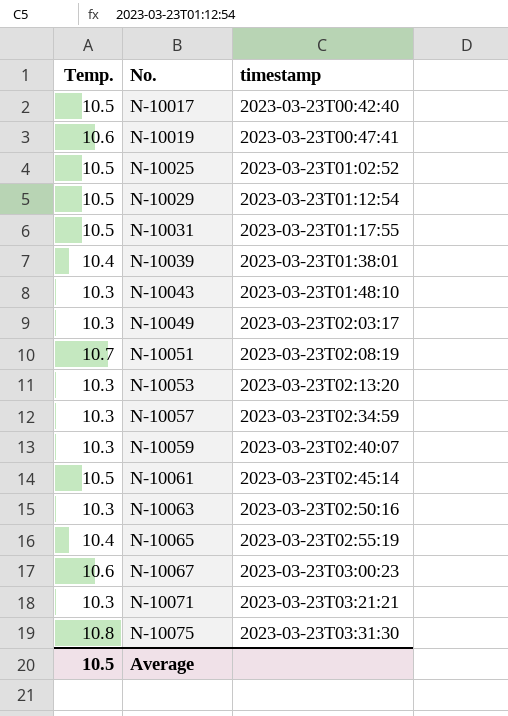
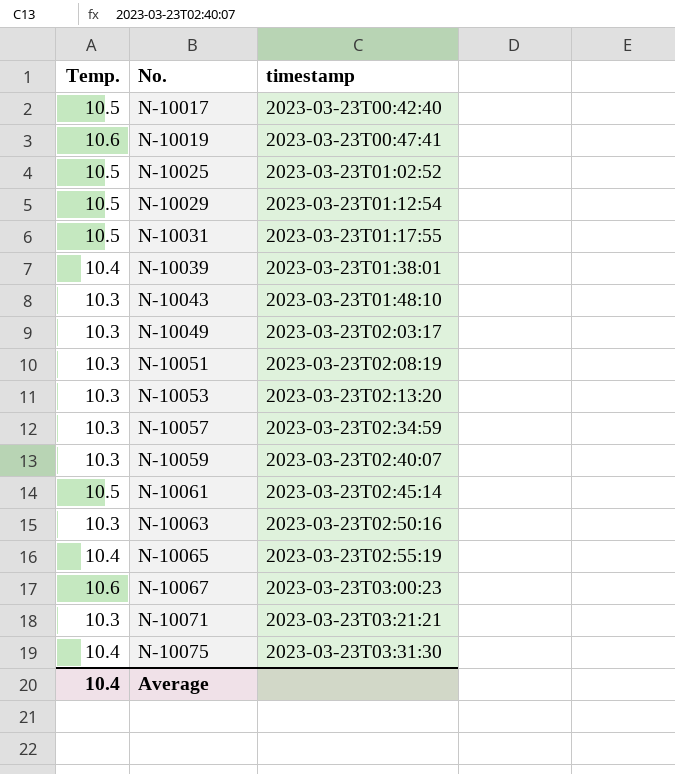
N-10051 | Temp.: 10.7 -> 10.3
N-10075 | Temp.: 10.8 -> 10.4
Average | Temp.: 10.5 -> 10.4

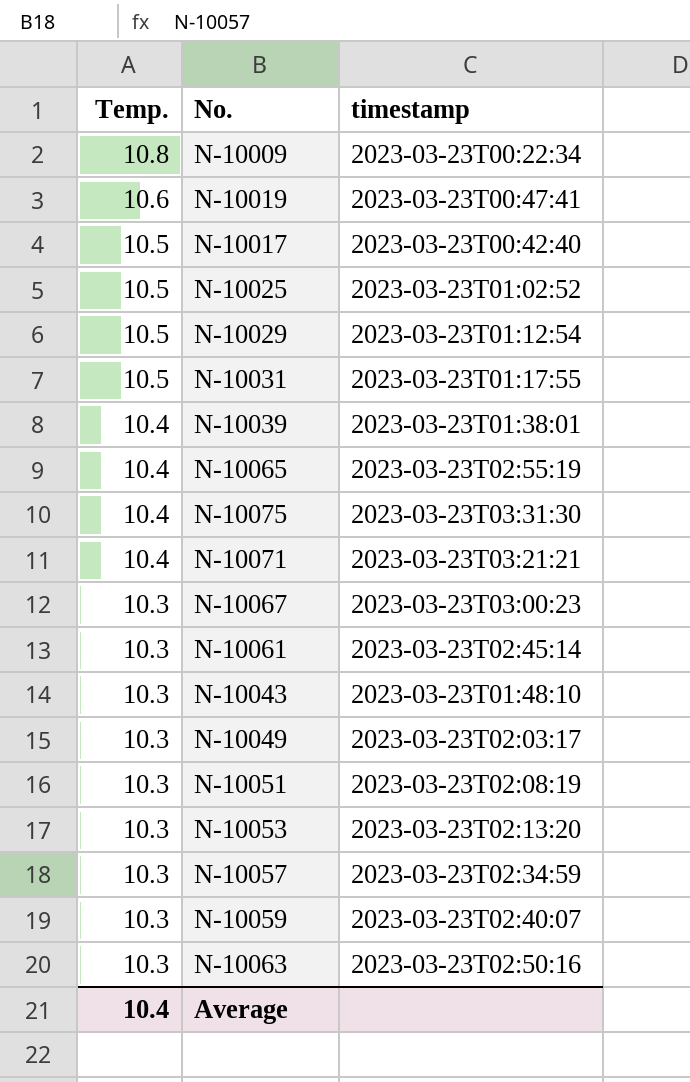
row order: No. ascending -> Temp. descending
row N-10009: none -> 10.8 | 2023-03-23T00:22:34
N-10071 | Temp.: 10.3 -> 10.4
N-10067 | Temp.: 10.6 -> 10.3
N-10061 | Temp.: 10.5 -> 10.3

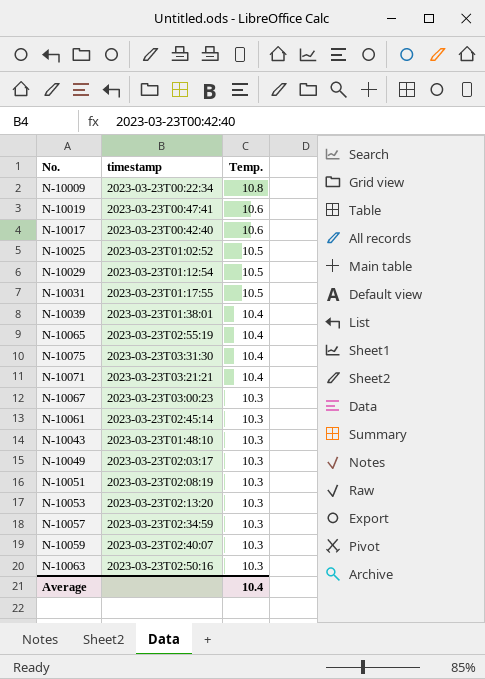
column Temp. | position: 1 -> 3
N-10017 | Temp.: 10.5 -> 10.6

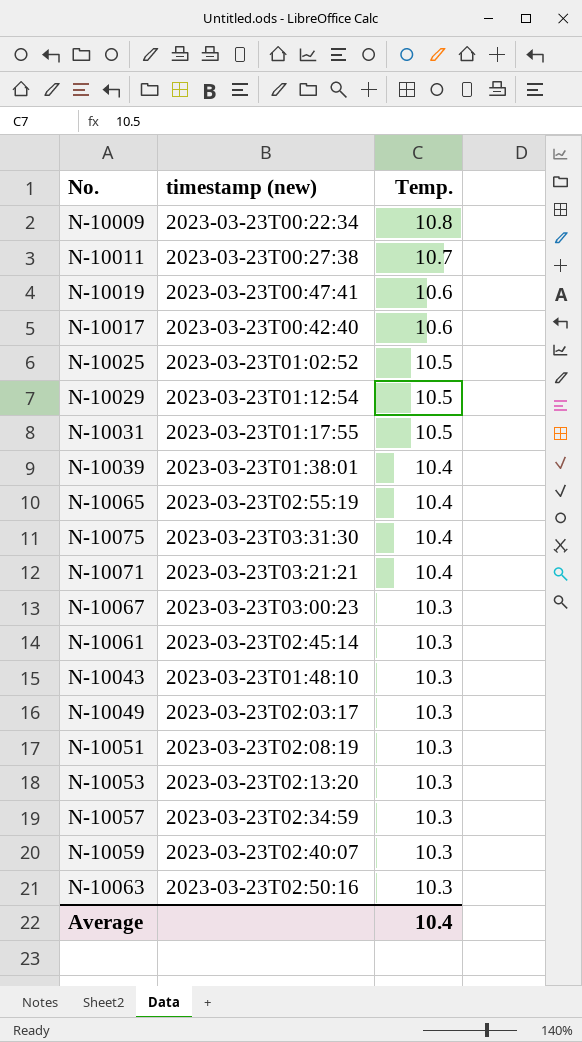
column name: timestamp -> timestamp (new)
row N-10011: none -> 2023-03-23T00:27:38 | 10.7

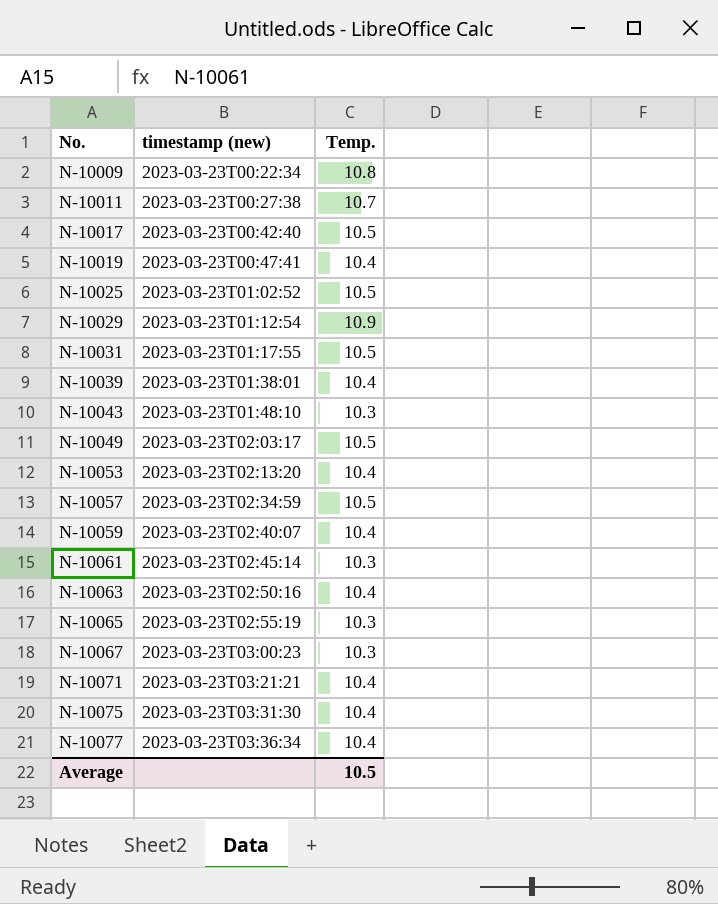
row order: Temp. descending -> No. ascending
row N-10051: 2023-03-23T02:08:19 | 10.3 -> none
N-10017 | Temp.: 10.6 -> 10.5
N-10019 | Temp.: 10.6 -> 10.4
N-10029 | Temp.: 10.5 -> 10.9
N-10049 | Temp.: 10.3 -> 10.5
N-10053 | Temp.: 10.3 -> 10.4
N-10057 | Temp.: 10.3 -> 10.5
N-10059 | Temp.: 10.3 -> 10.4
N-10063 | Temp.: 10.3 -> 10.4
N-10065 | Temp.: 10.4 -> 10.3
row N-10077: none -> 2023-03-23T03:36:34 | 10.4
Average | Temp.: 10.4 -> 10.5

